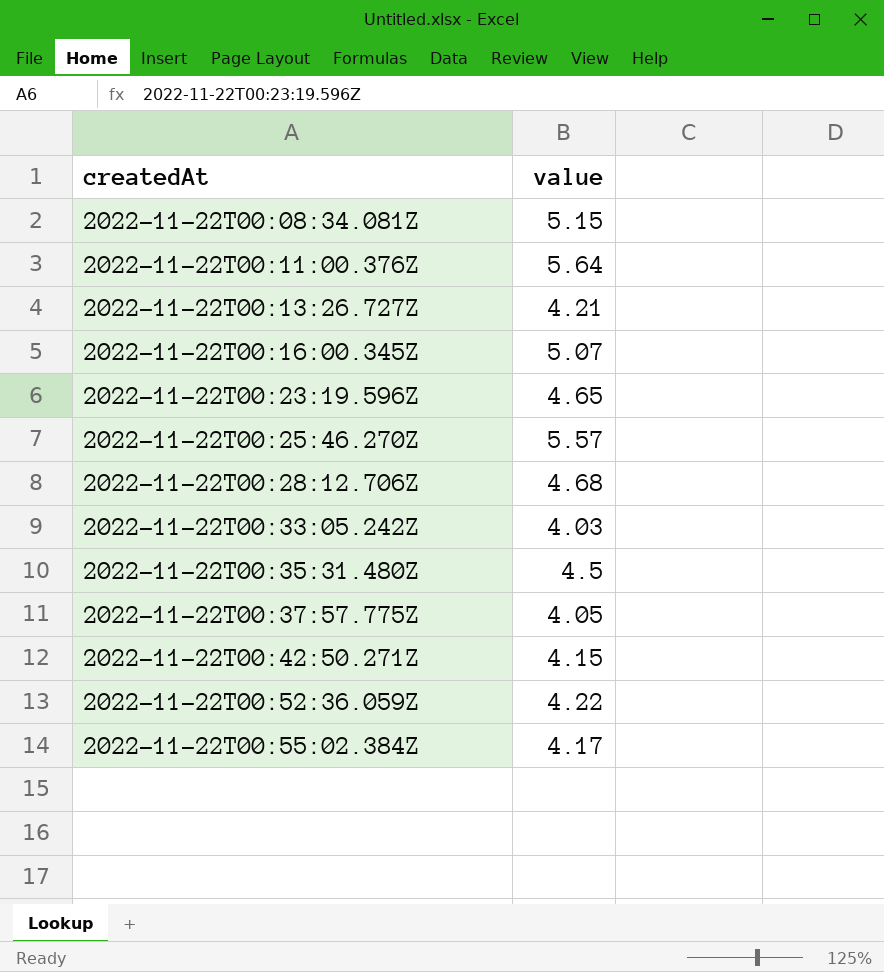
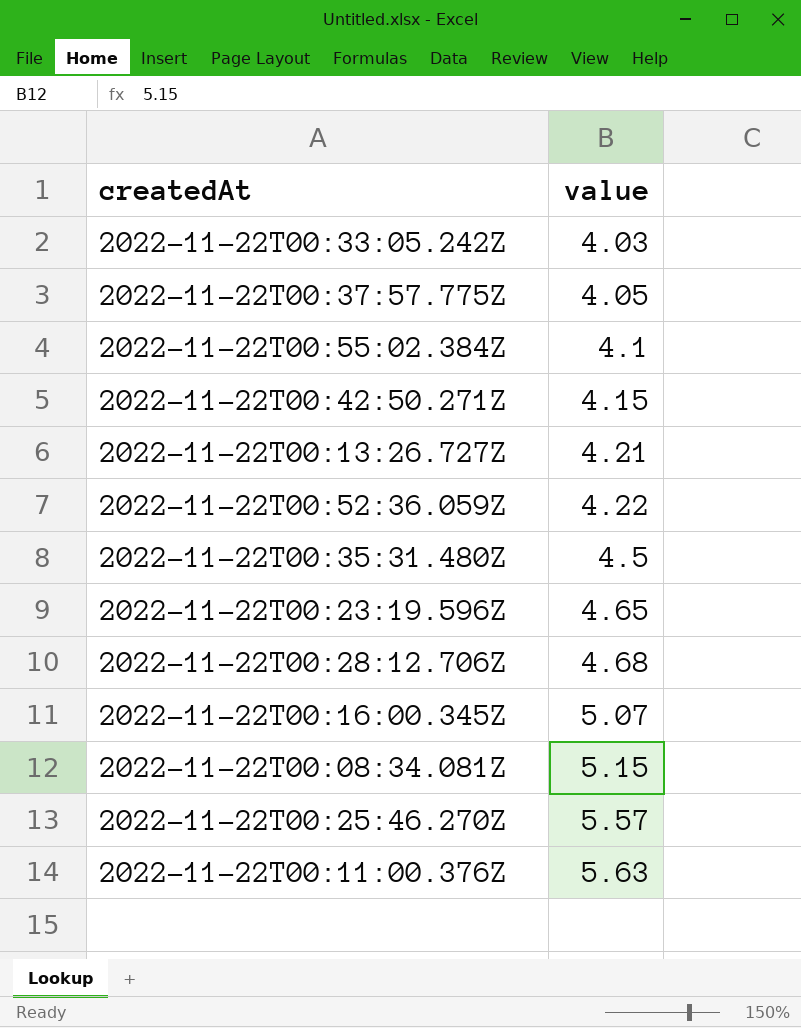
row order: createdAt ascending -> value ascending
2022-11-22T00:55:02.384Z | value: 4.17 -> 4.1
2022-11-22T00:11:00.376Z | value: 5.64 -> 5.63

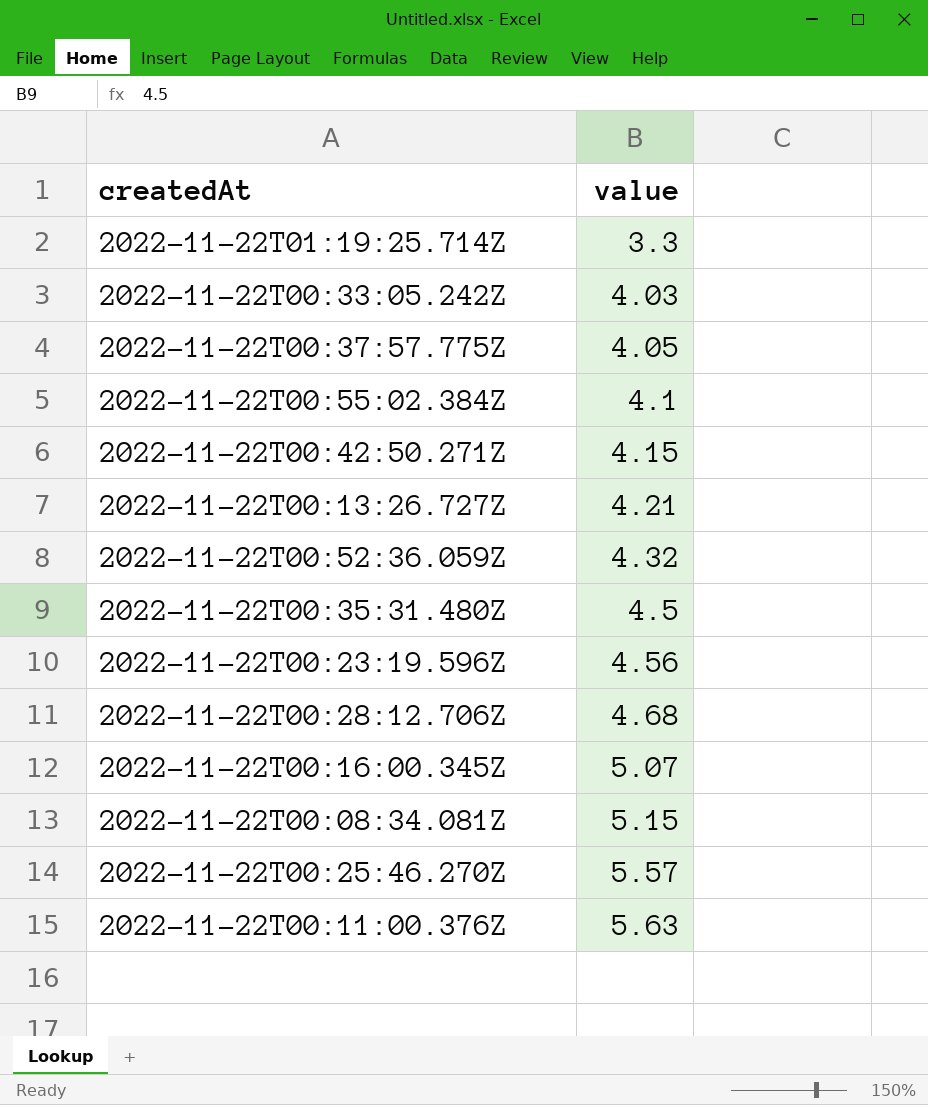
row 2022-11-22T01:19:25.714Z: none -> 3.3
2022-11-22T00:52:36.059Z | value: 4.22 -> 4.32
2022-11-22T00:23:19.596Z | value: 4.65 -> 4.56

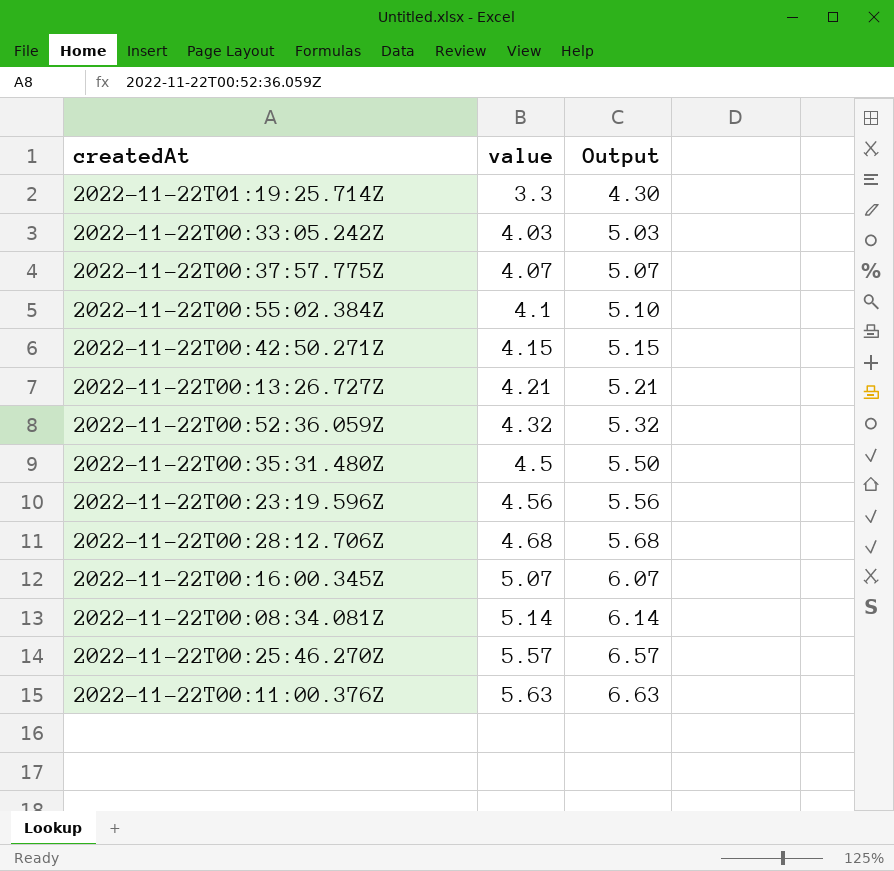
column Output | formula: none -> [value] + 1
2022-11-22T00:37:57.775Z | value: 4.05 -> 4.07
2022-11-22T00:08:34.081Z | value: 5.15 -> 5.14

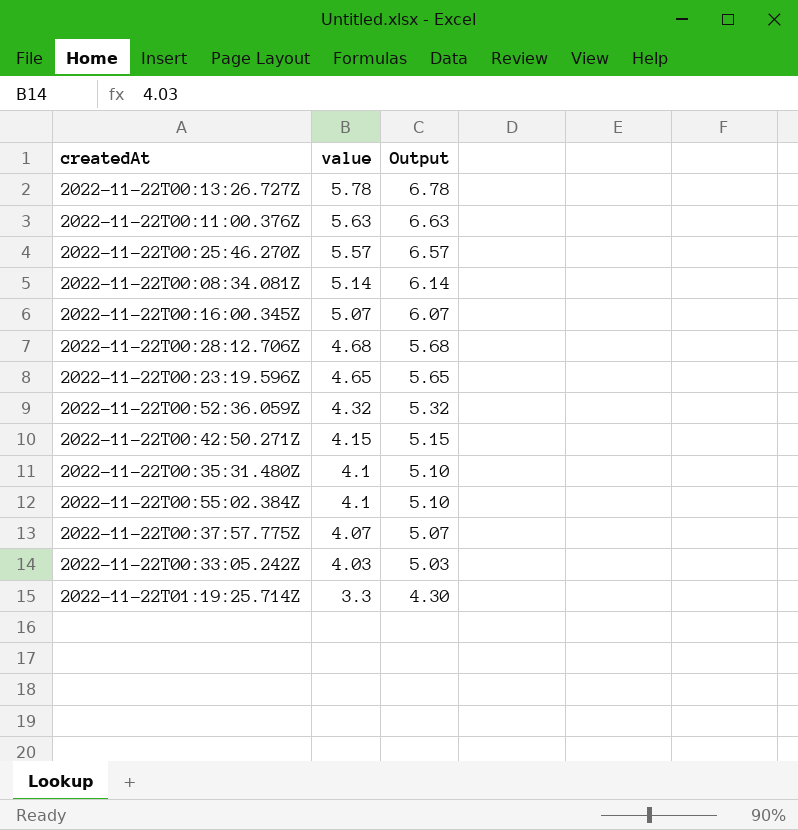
row order: value ascending -> value descending
2022-11-22T00:13:26.727Z | value: 4.21 -> 5.78
2022-11-22T00:13:26.727Z | Output: 5.21 -> 6.78
2022-11-22T00:23:19.596Z | value: 4.56 -> 4.65
2022-11-22T00:23:19.596Z | Output: 5.56 -> 5.65
2022-11-22T00:35:31.480Z | value: 4.5 -> 4.1
2022-11-22T00:35:31.480Z | Output: 5.50 -> 5.10

